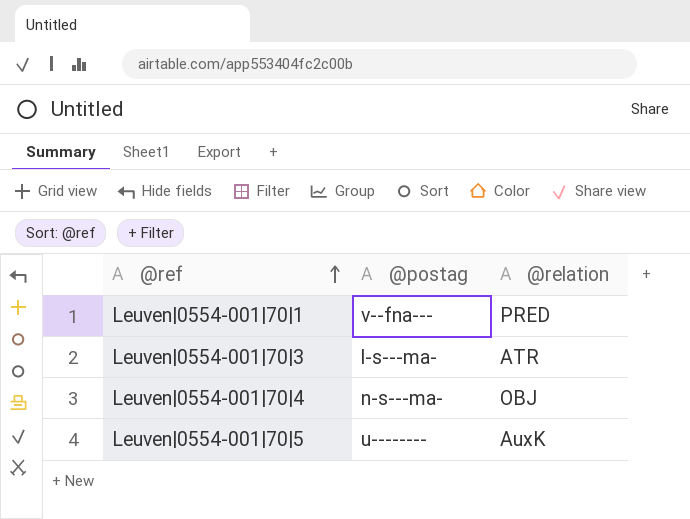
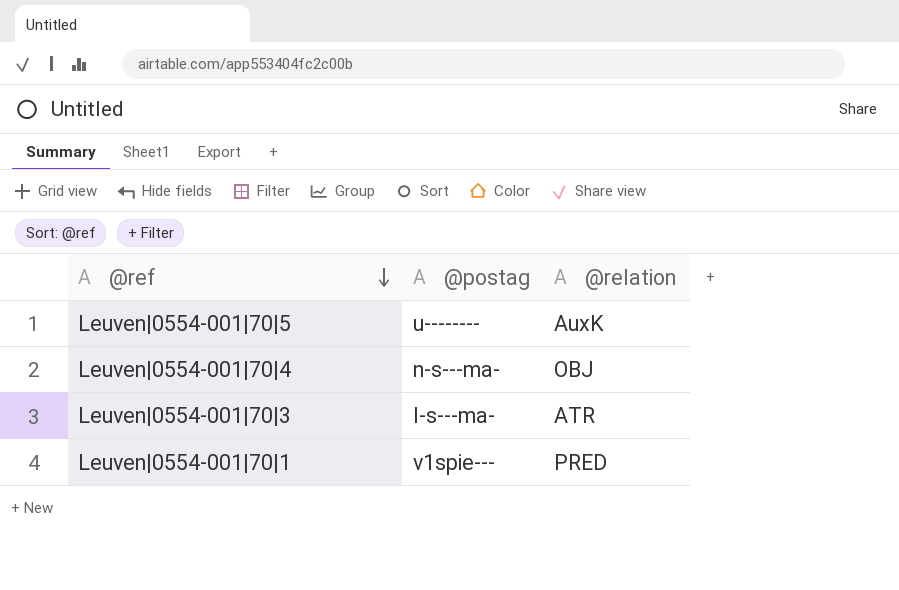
row order: @ref ascending -> @ref descending
Leuven|0554-001|70|1 | @postag: v--fna--- -> v1spie---

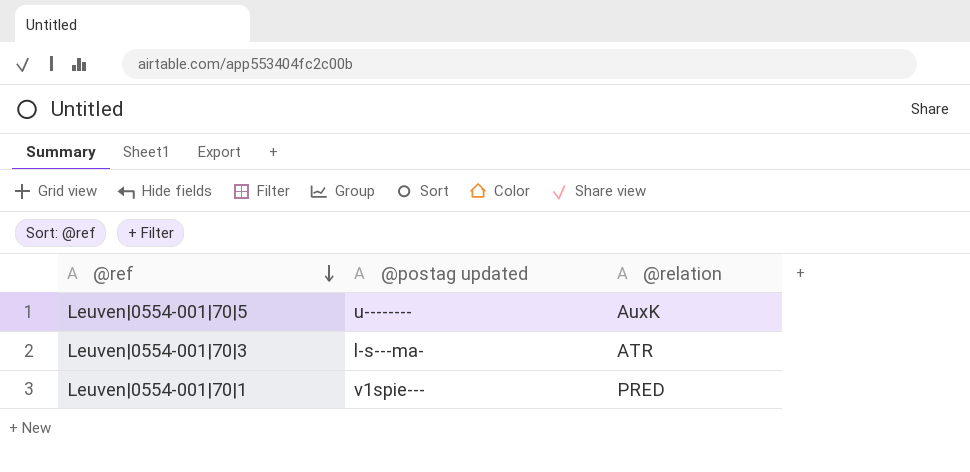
column name: @postag -> @postag updated
row Leuven|0554-001|70|4: n-s---ma- | OBJ -> none

